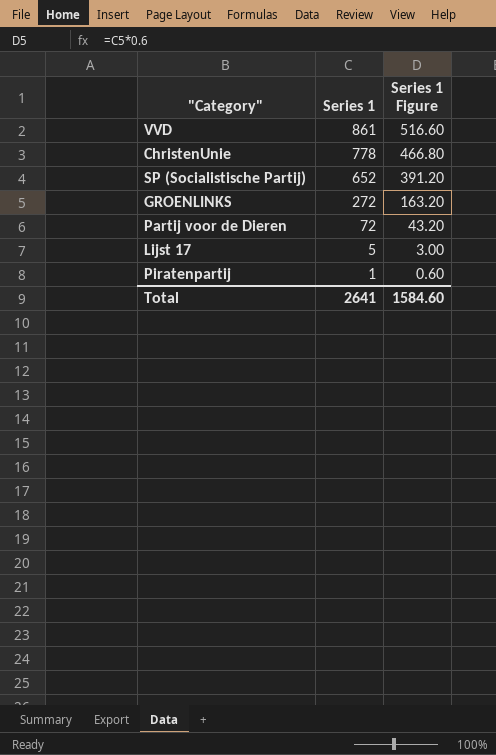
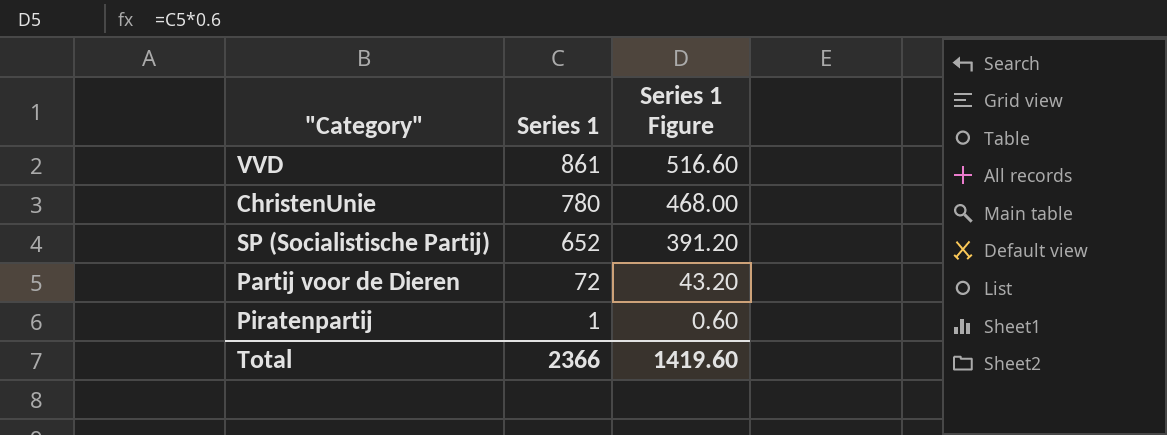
row GROENLINKS: 272 | 163.20 -> none
row Lijst 17: 5 | 3.00 -> none
ChristenUnie | Series 1: 778 -> 780
ChristenUnie | Series 1 Figure: 466.80 -> 468.00
Total | Series 1: 2641 -> 2366
Total | Series 1 Figure: 1584.60 -> 1419.60

